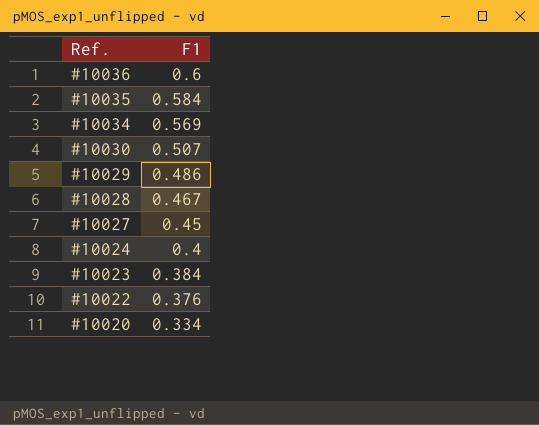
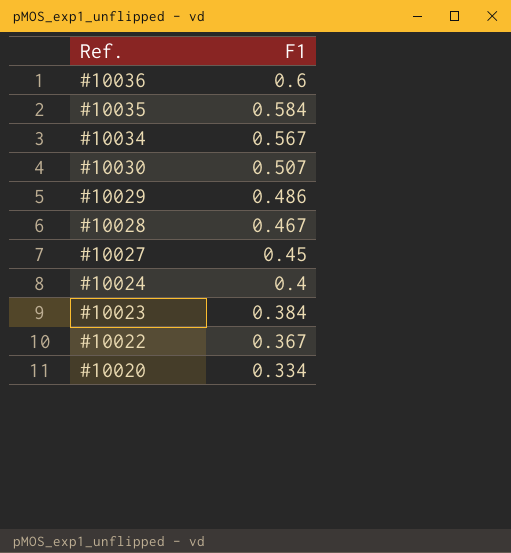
#10034 | F1: 0.569 -> 0.567
#10022 | F1: 0.376 -> 0.367

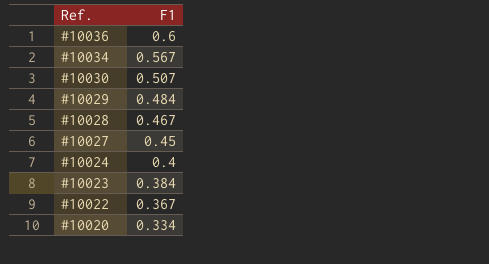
row #10035: 0.584 -> none
#10029 | F1: 0.486 -> 0.484

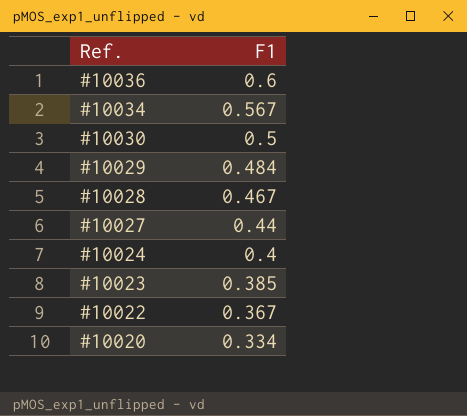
#10030 | F1: 0.507 -> 0.5
#10027 | F1: 0.45 -> 0.44
#10023 | F1: 0.384 -> 0.385

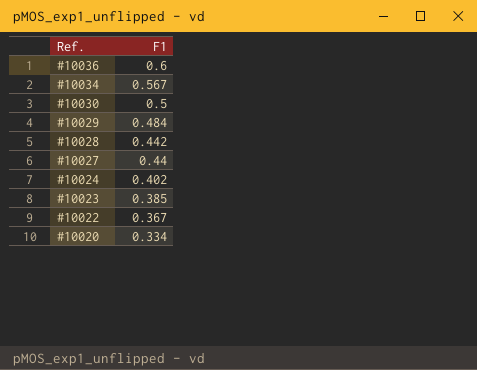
#10028 | F1: 0.467 -> 0.442
#10024 | F1: 0.4 -> 0.402

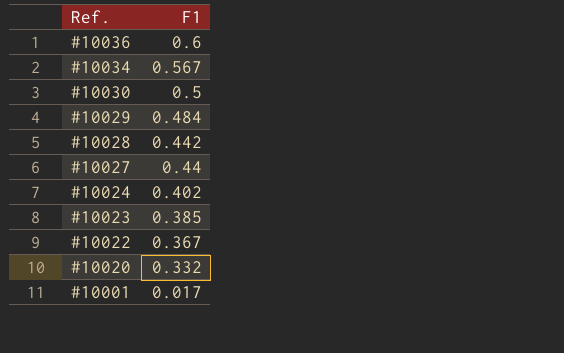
#10020 | F1: 0.334 -> 0.332
row #10001: none -> 0.017

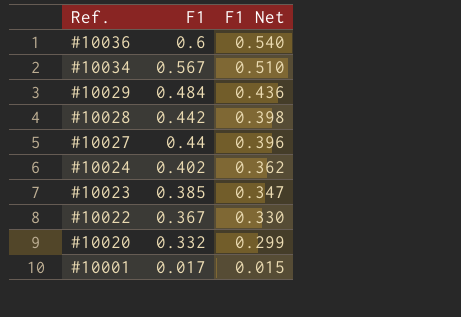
column F1 Net | formula: none -> [F1] * 0.9
row #10030: 0.5 -> none

